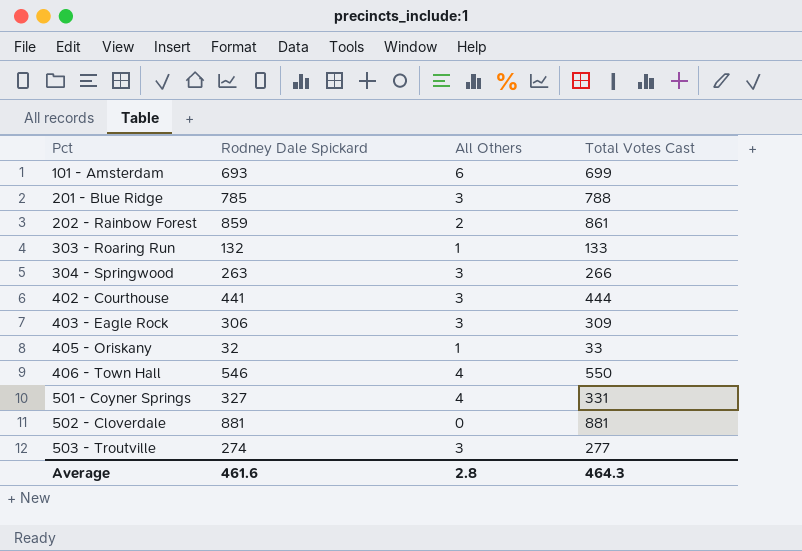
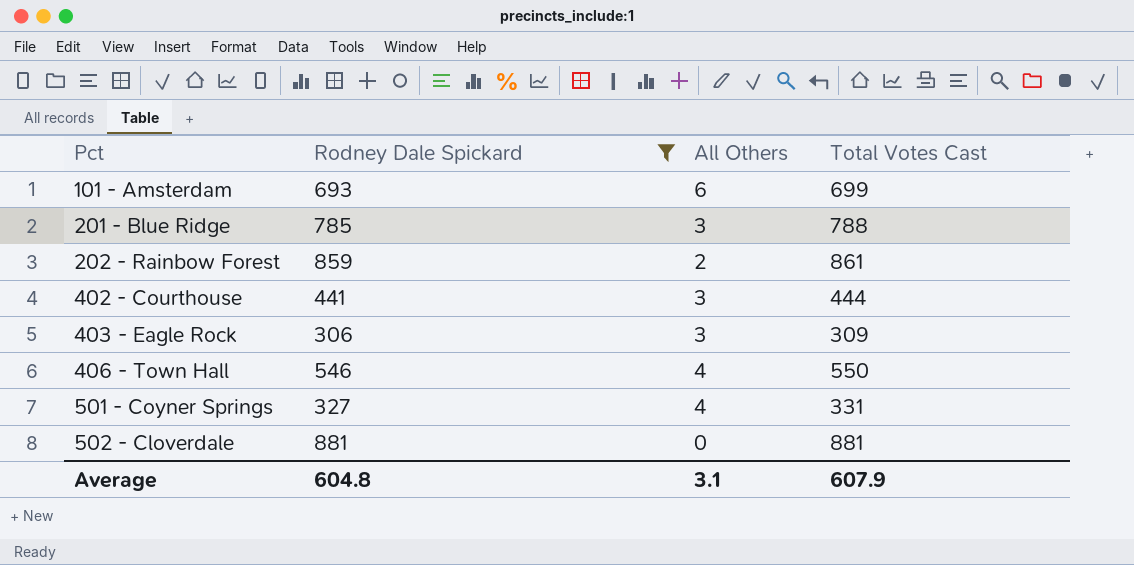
filter: none -> Rodney Dale Spickard >= 306
Average | Rodney Dale Spickard: 461.6 -> 604.8
Average | All Others: 2.8 -> 3.1
Average | Total Votes Cast: 464.3 -> 607.9

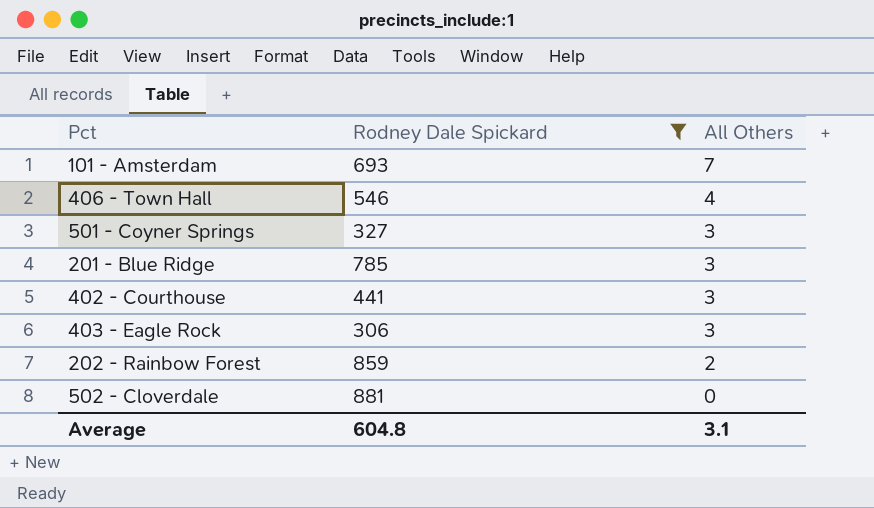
row order: Pct ascending -> All Others descending
column Total Votes Cast | formula: [Rodney Dale Spickard] + [All Others] -> none
101 - Amsterdam | All Others: 6 -> 7
501 - Coyner Springs | All Others: 4 -> 3

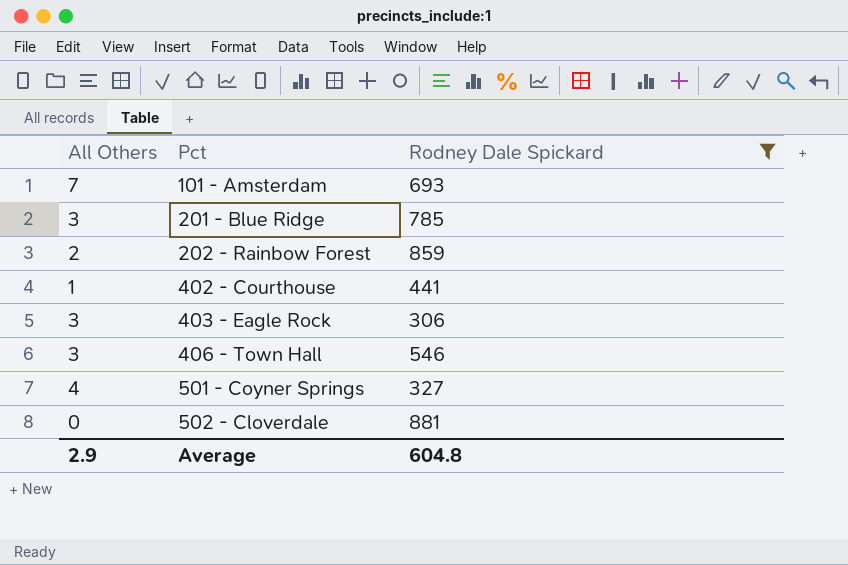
row order: All Others descending -> Pct ascending
column All Others | position: 3 -> 1
402 - Courthouse | All Others: 3 -> 1
406 - Town Hall | All Others: 4 -> 3
501 - Coyner Springs | All Others: 3 -> 4
Average | All Others: 3.1 -> 2.9

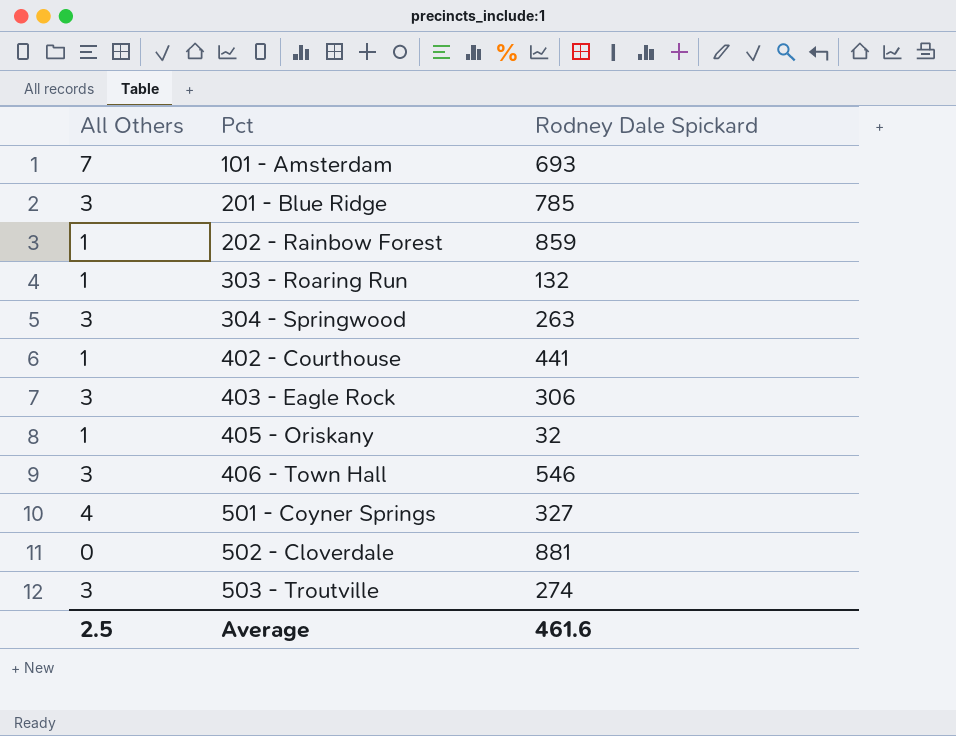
filter: Rodney Dale Spickard >= 306 -> none
202 - Rainbow Forest | All Others: 2 -> 1
Average | All Others: 2.9 -> 2.5
Average | Rodney Dale Spickard: 604.8 -> 461.6

